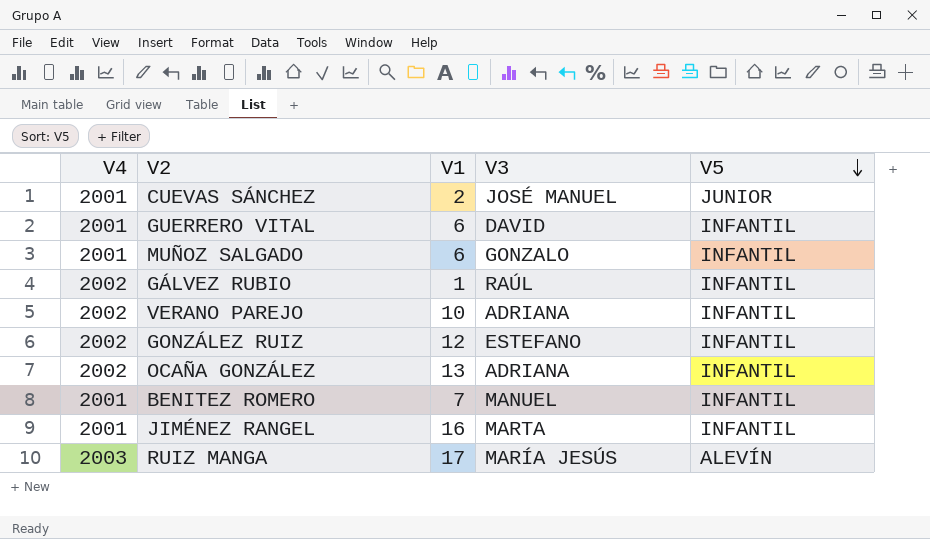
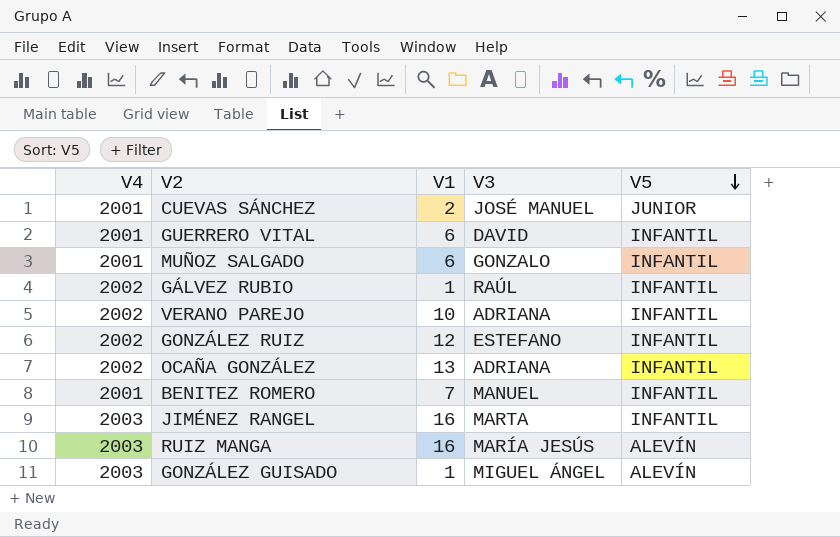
JIMÉNEZ RANGEL | V4: 2001 -> 2003
RUIZ MANGA | V1: 17 -> 16
row GONZÁLEZ GUISADO: none -> 2003 | 1 | MIGUEL ÁNGEL | ALEVÍN

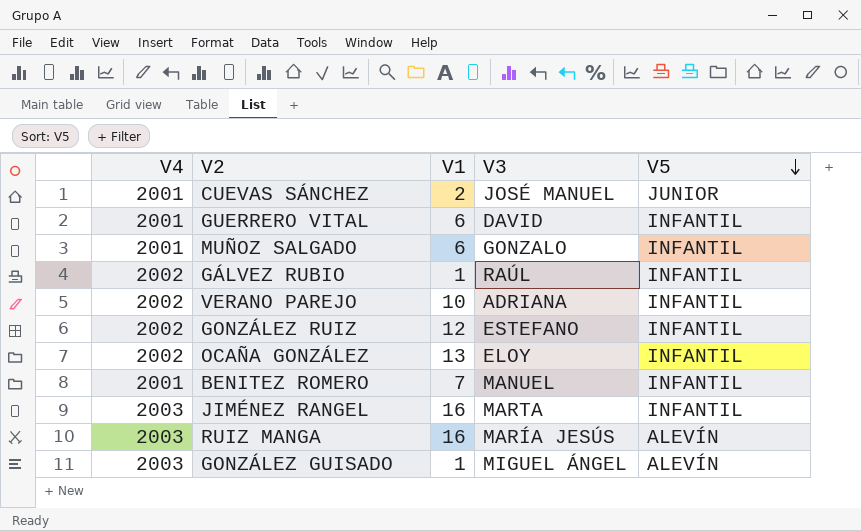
OCAÑA GONZÁLEZ | V3: ADRIANA -> ELOY

